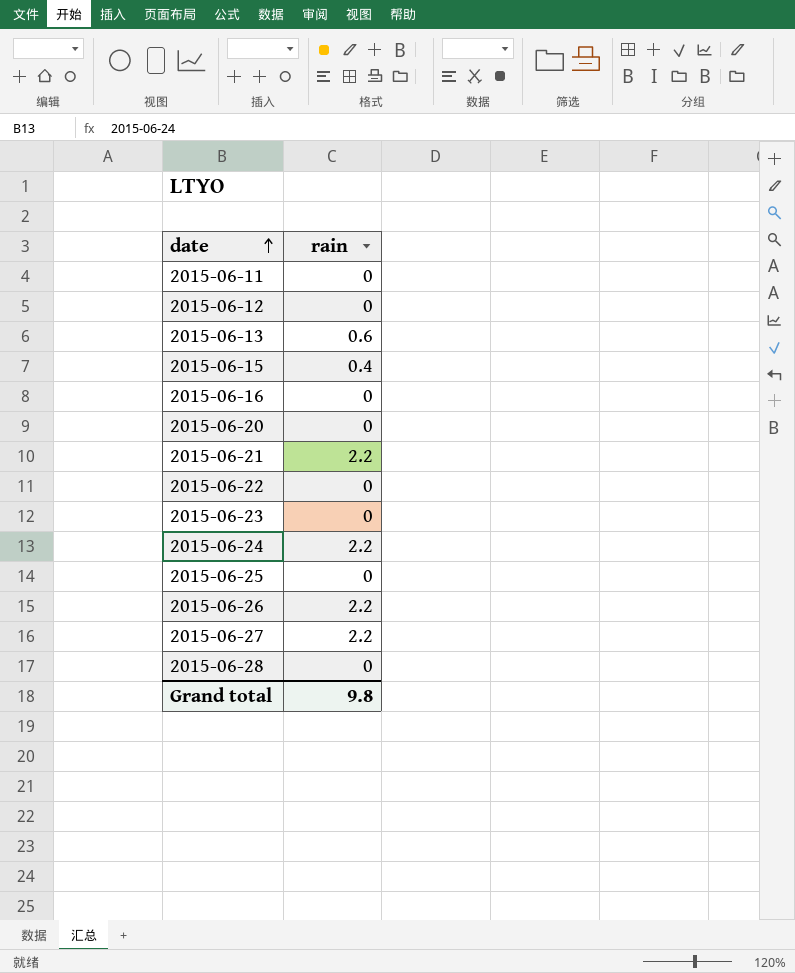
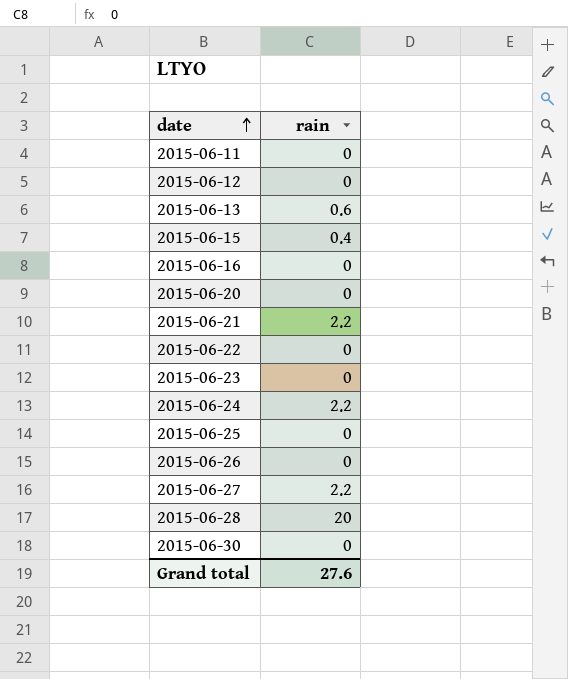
2015-06-26 | rain: 2.2 -> 0
2015-06-28 | rain: 0 -> 20
row 2015-06-30: none -> 0
Grand total | rain: 9.8 -> 27.6

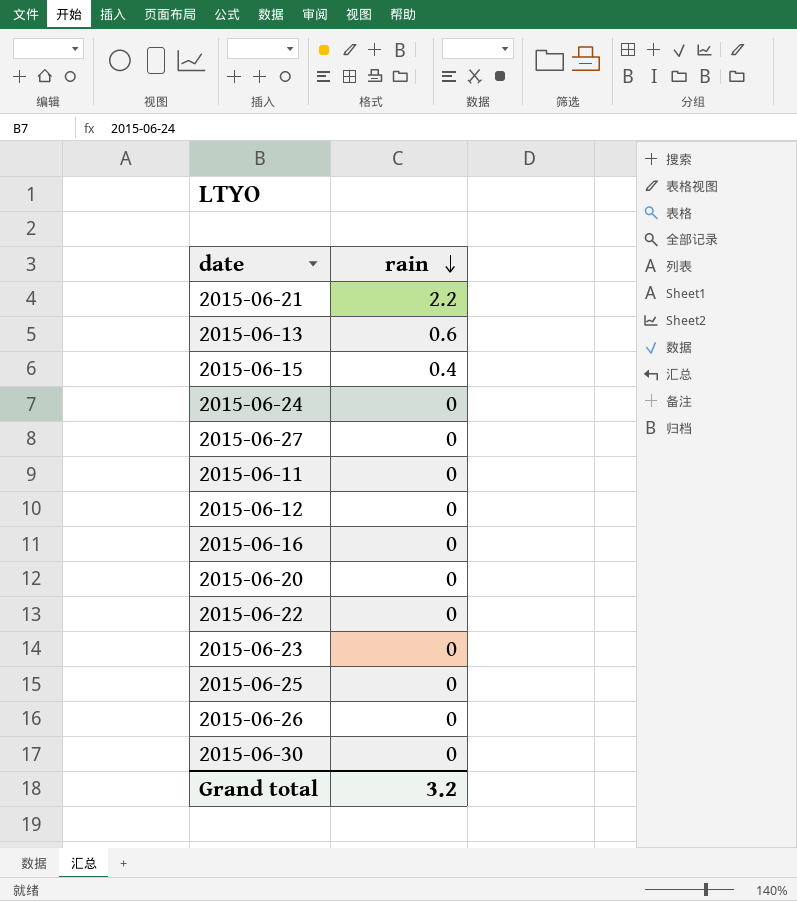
row order: date ascending -> rain descending
row 2015-06-28: 20 -> none
2015-06-24 | rain: 2.2 -> 0
2015-06-27 | rain: 2.2 -> 0
Grand total | rain: 27.6 -> 3.2

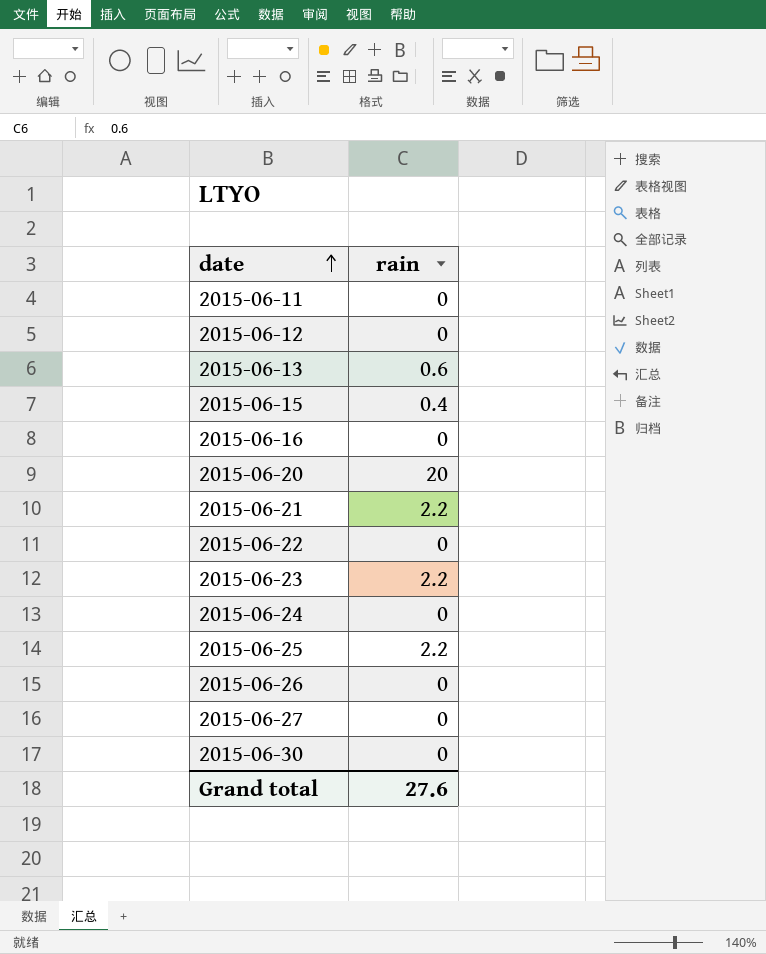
row order: rain descending -> date ascending
2015-06-20 | rain: 0 -> 20
2015-06-23 | rain: 0 -> 2.2
2015-06-25 | rain: 0 -> 2.2
Grand total | rain: 3.2 -> 27.6

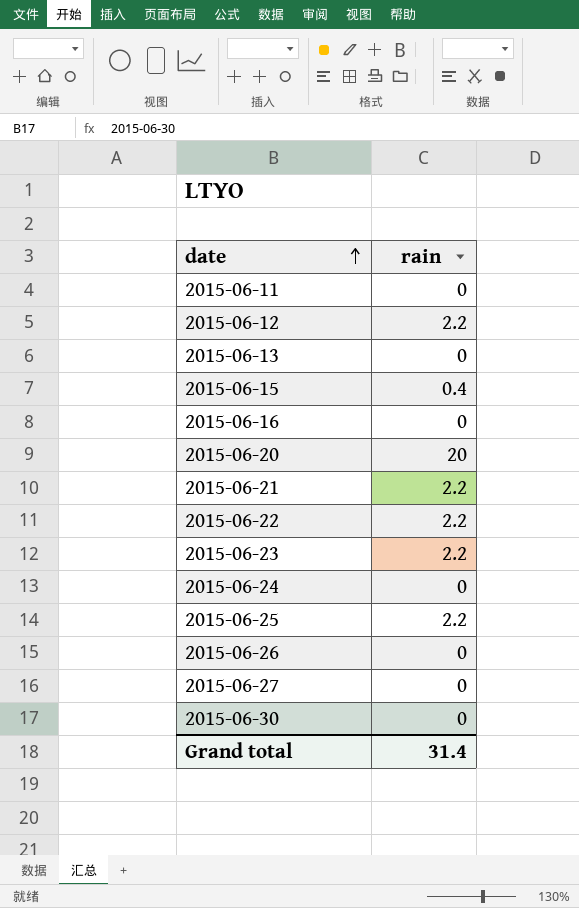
2015-06-12 | rain: 0 -> 2.2
2015-06-13 | rain: 0.6 -> 0
2015-06-22 | rain: 0 -> 2.2
Grand total | rain: 27.6 -> 31.4

